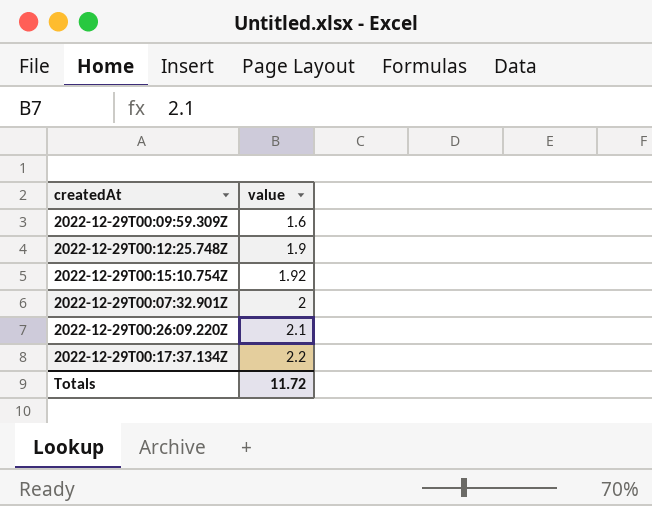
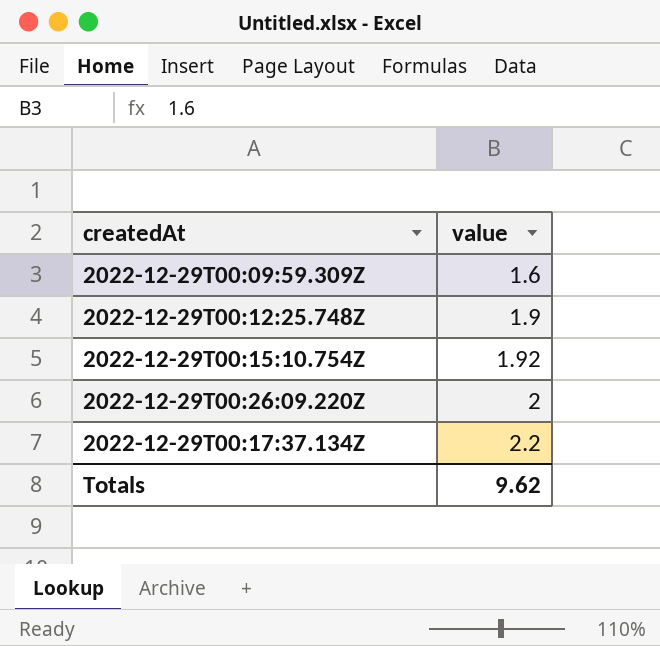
row 2022-12-29T00:07:32.901Z: 2 -> none
2022-12-29T00:26:09.220Z | value: 2.1 -> 2
Totals | value: 11.72 -> 9.62

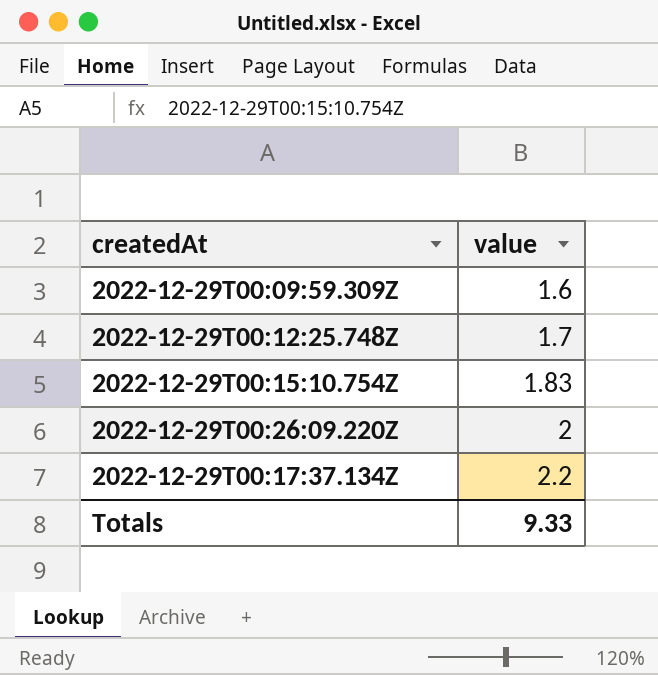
2022-12-29T00:12:25.748Z | value: 1.9 -> 1.7
2022-12-29T00:15:10.754Z | value: 1.92 -> 1.83
Totals | value: 9.62 -> 9.33

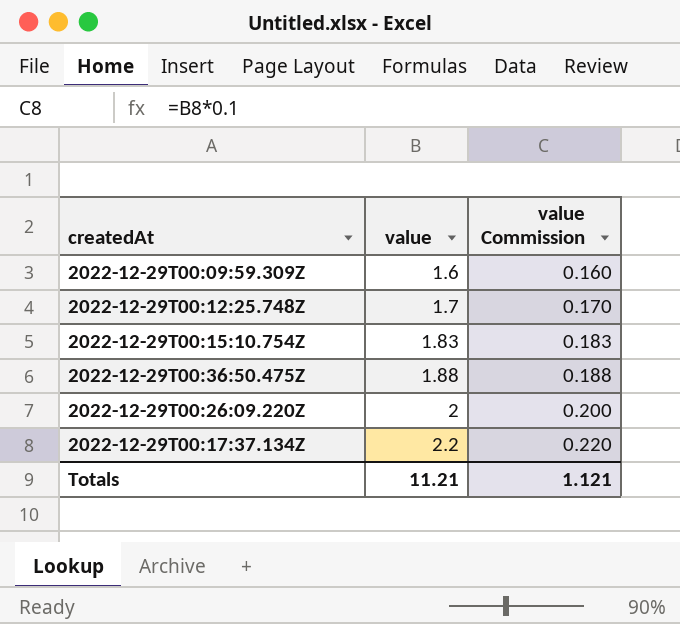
column value Commission | formula: none -> [value] * 0.1
row 2022-12-29T00:36:50.475Z: none -> 1.88 | 0.188
Totals | value: 9.33 -> 11.21

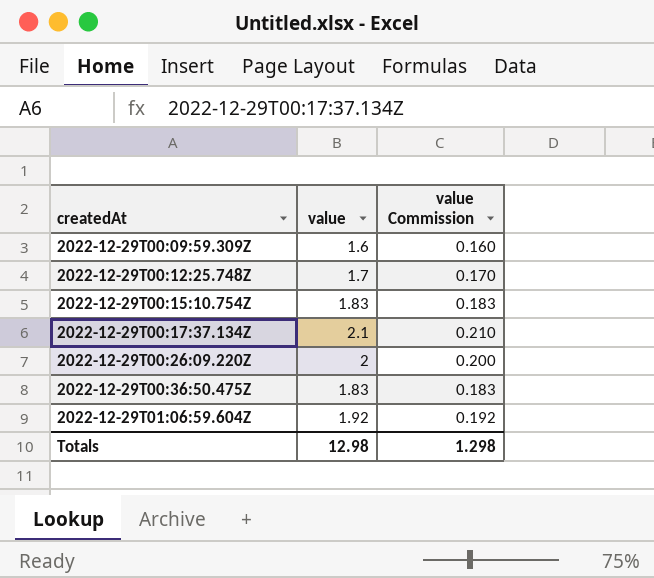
row order: value ascending -> createdAt ascending
2022-12-29T00:17:37.134Z | value: 2.2 -> 2.1
2022-12-29T00:17:37.134Z | value Commission: 0.220 -> 0.210
2022-12-29T00:36:50.475Z | value: 1.88 -> 1.83
2022-12-29T00:36:50.475Z | value Commission: 0.188 -> 0.183
row 2022-12-29T01:06:59.604Z: none -> 1.92 | 0.192
Totals | value: 11.21 -> 12.98
Totals | value Commission: 1.121 -> 1.298

